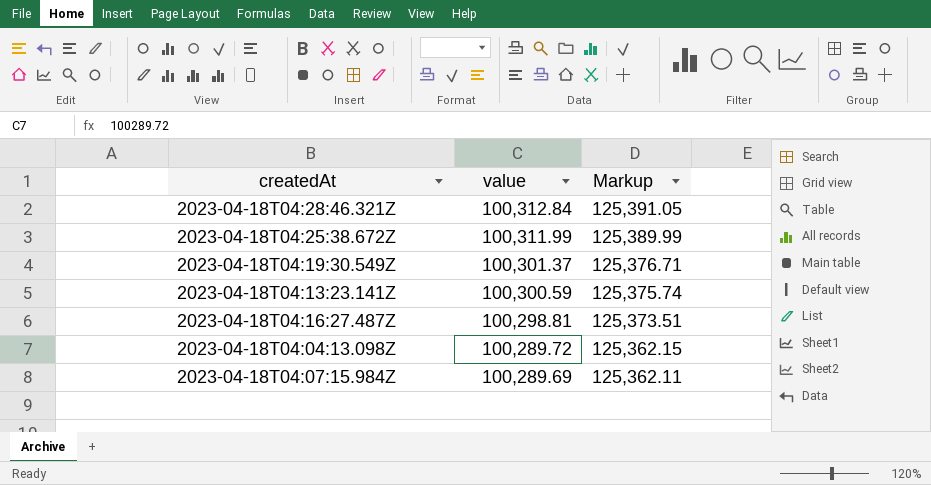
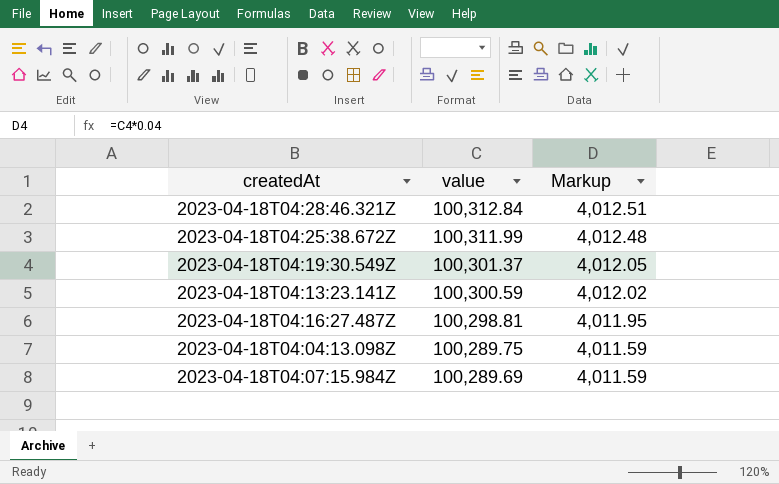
column Markup | formula: [value] * 1.25 -> [value] * 0.04
2023-04-18T04:04:13.098Z | value: 100,289.72 -> 100,289.75

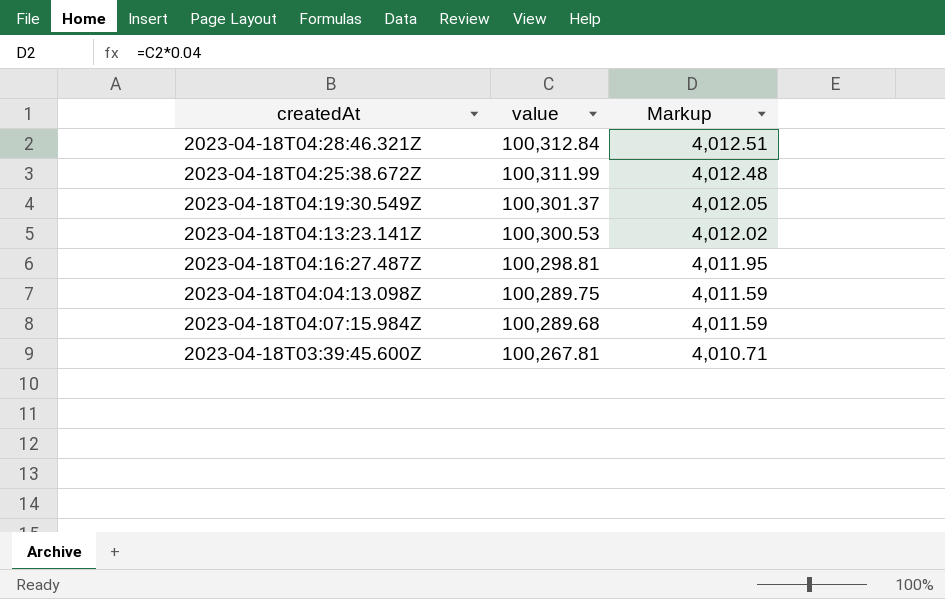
2023-04-18T04:13:23.141Z | value: 100,300.59 -> 100,300.53
2023-04-18T04:07:15.984Z | value: 100,289.69 -> 100,289.68
row 2023-04-18T03:39:45.600Z: none -> 100,267.81 | 4,010.71

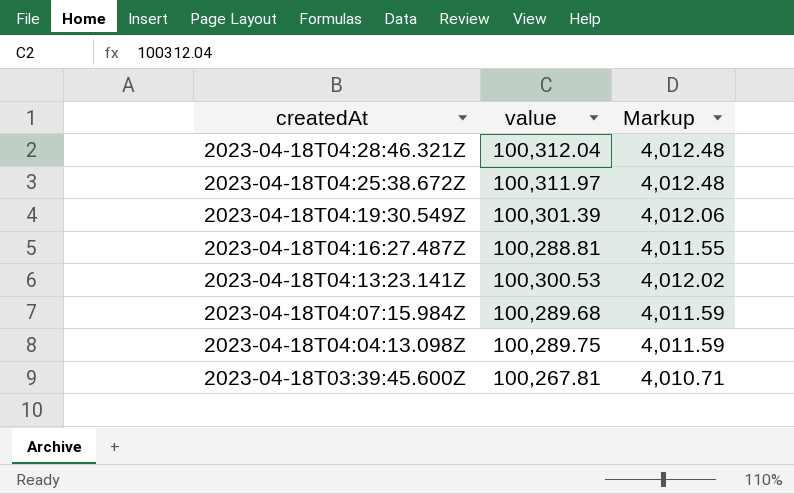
row order: value descending -> createdAt descending
2023-04-18T04:28:46.321Z | value: 100,312.84 -> 100,312.04
2023-04-18T04:28:46.321Z | Markup: 4,012.51 -> 4,012.48
2023-04-18T04:25:38.672Z | value: 100,311.99 -> 100,311.97
2023-04-18T04:19:30.549Z | value: 100,301.37 -> 100,301.39
2023-04-18T04:19:30.549Z | Markup: 4,012.05 -> 4,012.06
2023-04-18T04:16:27.487Z | value: 100,298.81 -> 100,288.81
2023-04-18T04:16:27.487Z | Markup: 4,011.95 -> 4,011.55

